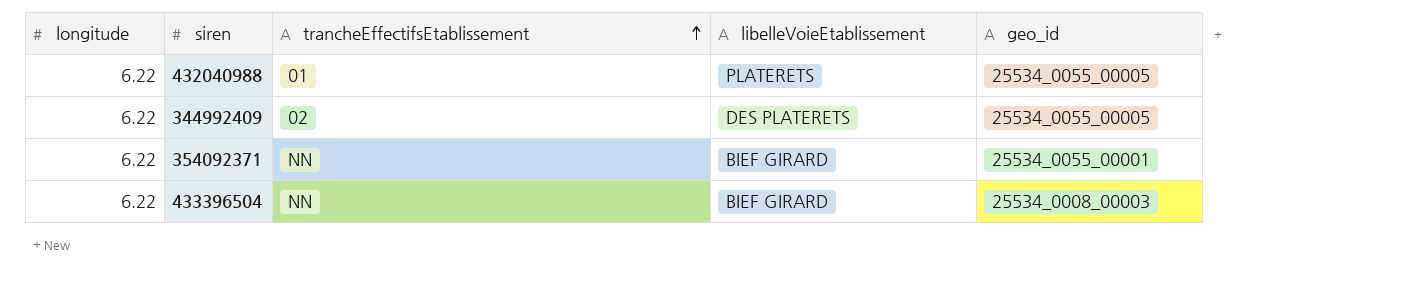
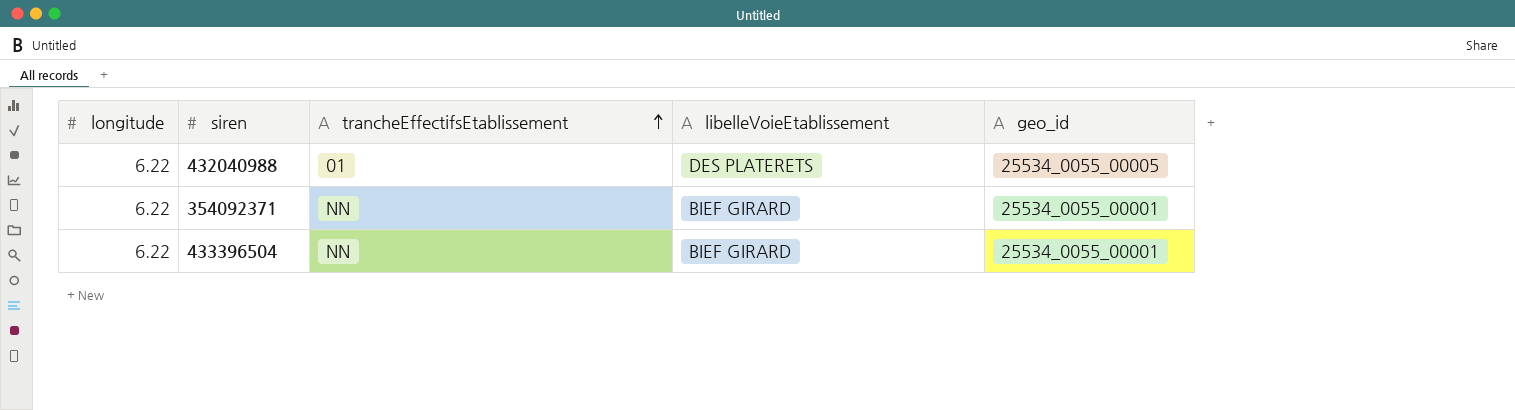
row 344992409: 6.22 | 02 | DES PLATERETS | 25534_0055_00005 -> none
432040988 | libelleVoieEtablissement: PLATERETS -> DES PLATERETS
433396504 | geo_id: 25534_0008_00003 -> 25534_0055_00001

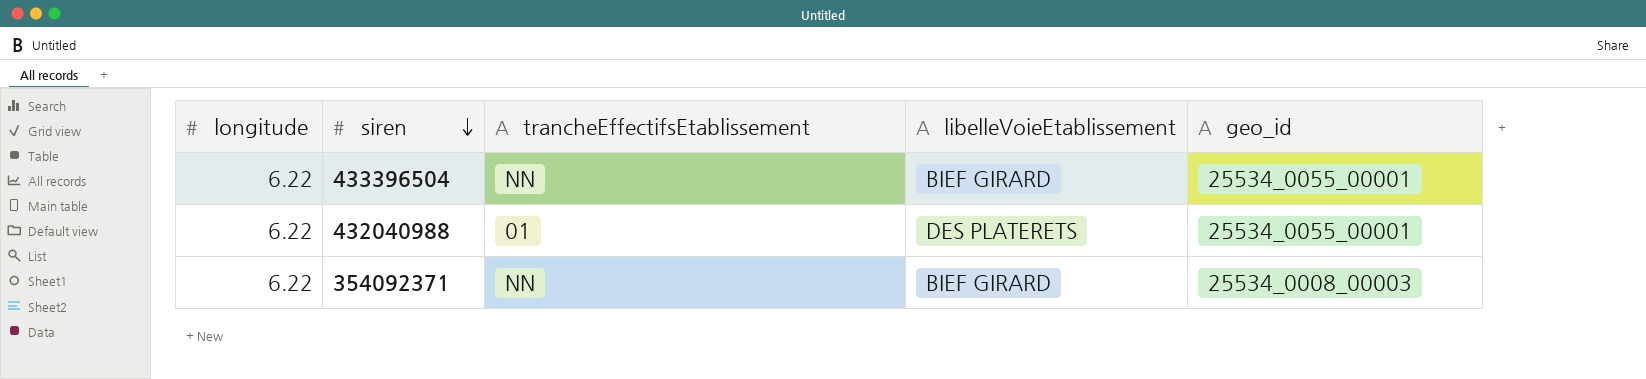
row order: trancheEffectifsEtablissement ascending -> siren descending
432040988 | geo_id: 25534_0055_00005 -> 25534_0055_00001
354092371 | geo_id: 25534_0055_00001 -> 25534_0008_00003

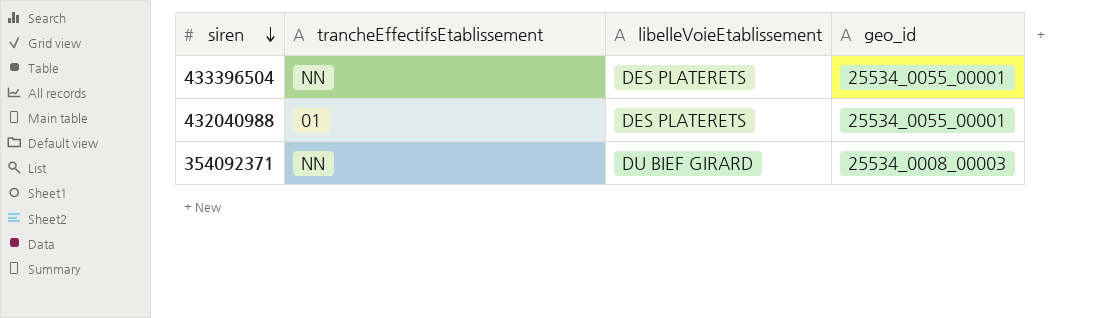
column longitude | position: 1 -> none
433396504 | libelleVoieEtablissement: BIEF GIRARD -> DES PLATERETS
354092371 | libelleVoieEtablissement: BIEF GIRARD -> DU BIEF GIRARD

